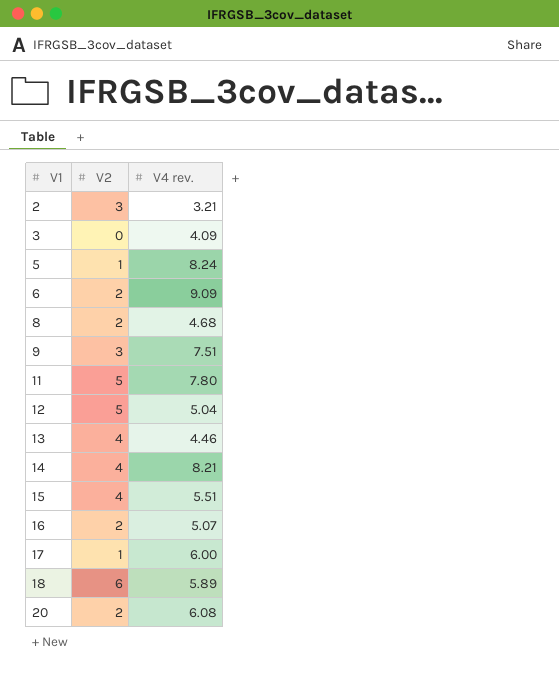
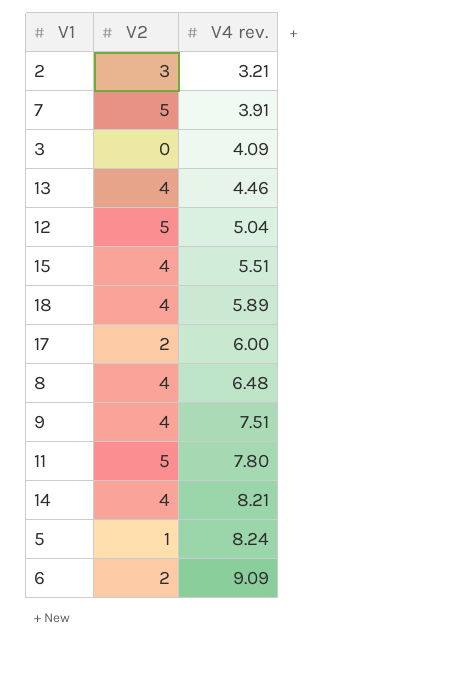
row order: V1 ascending -> V4 rev. ascending
row 16: 2 | 5.07 -> none
row 20: 2 | 6.08 -> none
row 7: none -> 5 | 3.91
18 | V2: 6 -> 4
17 | V2: 1 -> 2
8 | V2: 2 -> 4
8 | V4 rev.: 4.68 -> 6.48
9 | V2: 3 -> 4

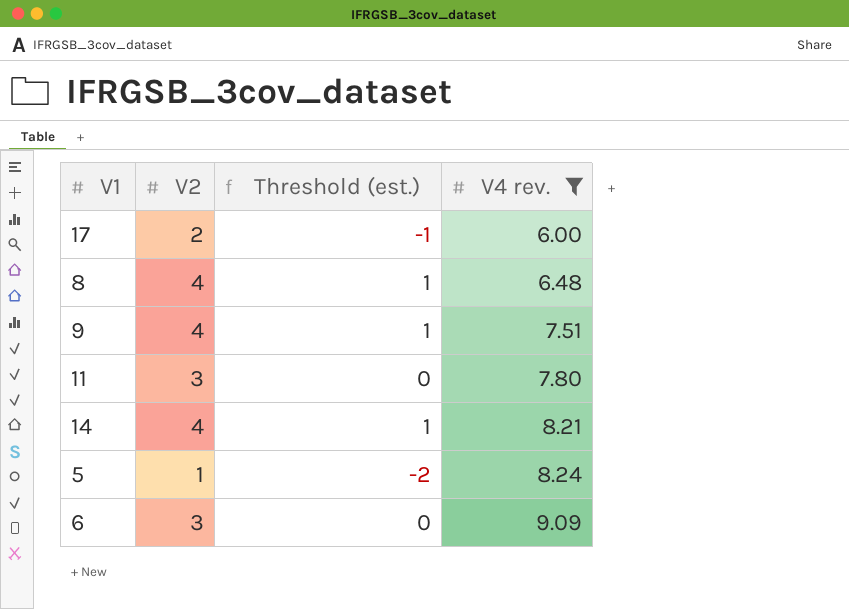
filter: none -> V4 rev. >= 6.00
column Threshold (est.) | formula: none -> [V2] - 3
11 | V2: 5 -> 3
6 | V2: 2 -> 3

